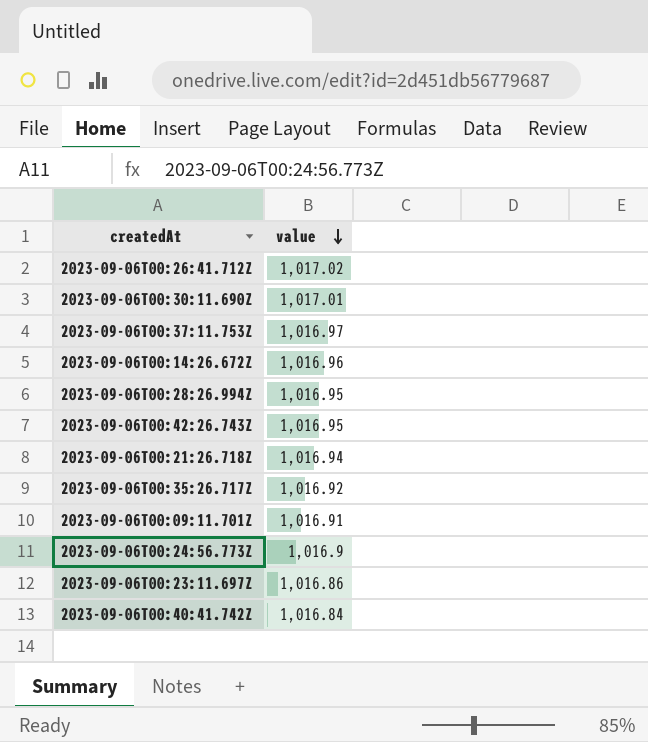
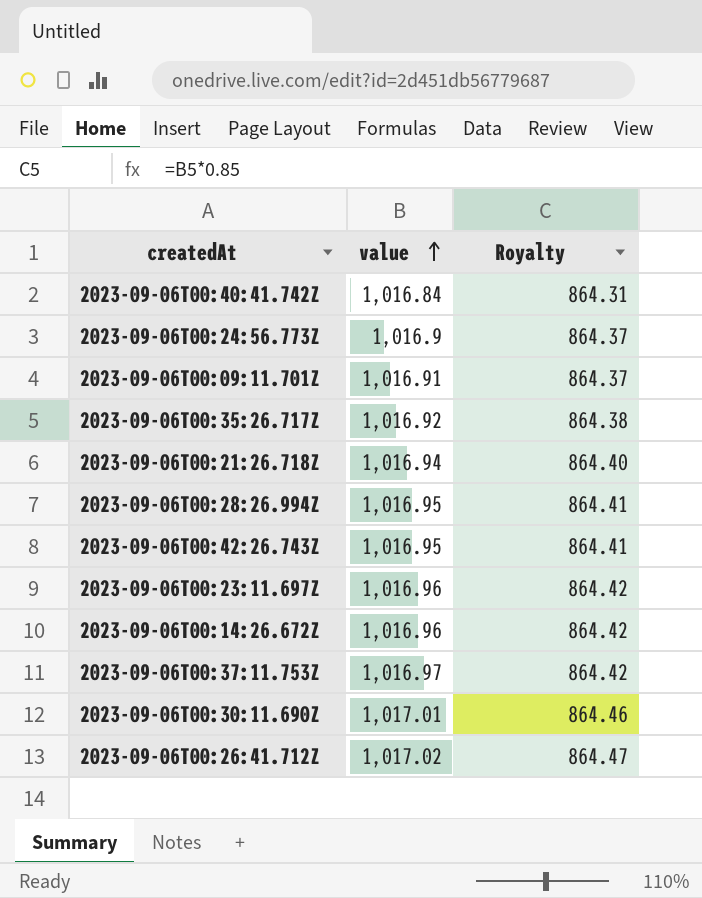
row order: value descending -> value ascending
column Royalty | formula: none -> [value] * 0.85
2023-09-06T00:23:11.697Z | value: 1,016.86 -> 1,016.96

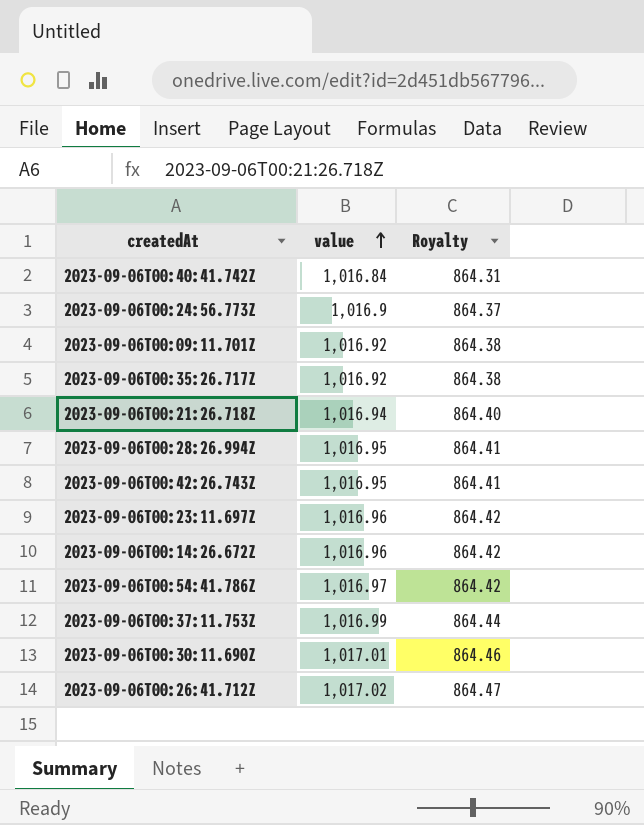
2023-09-06T00:09:11.701Z | value: 1,016.91 -> 1,016.92
2023-09-06T00:09:11.701Z | Royalty: 864.37 -> 864.38
row 2023-09-06T00:54:41.786Z: none -> 1,016.97 | 864.42
2023-09-06T00:37:11.753Z | value: 1,016.97 -> 1,016.99
2023-09-06T00:37:11.753Z | Royalty: 864.42 -> 864.44

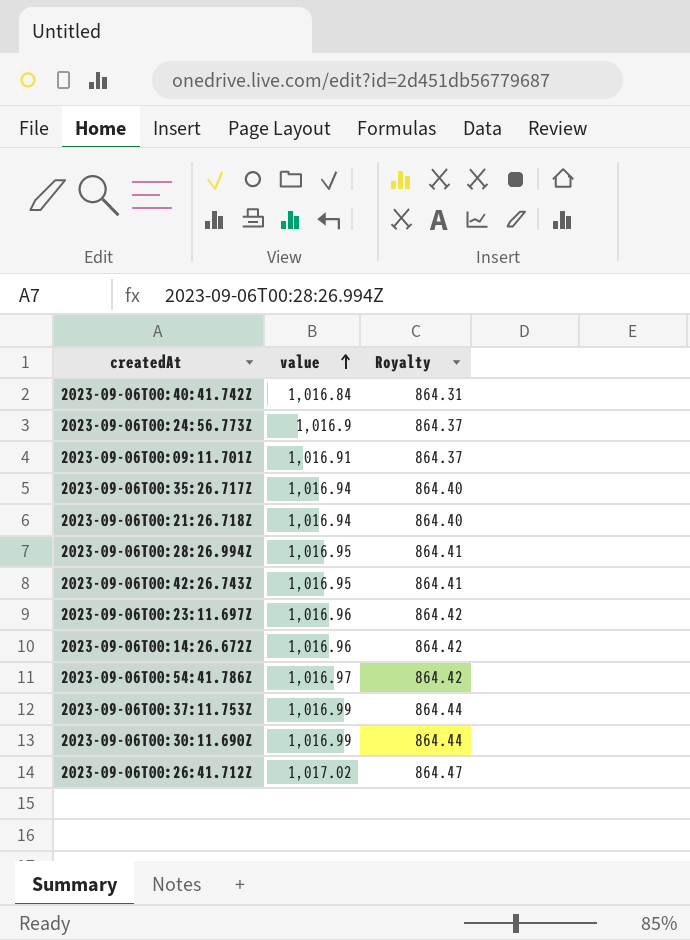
2023-09-06T00:09:11.701Z | value: 1,016.92 -> 1,016.91
2023-09-06T00:09:11.701Z | Royalty: 864.38 -> 864.37
2023-09-06T00:35:26.717Z | value: 1,016.92 -> 1,016.94
2023-09-06T00:35:26.717Z | Royalty: 864.38 -> 864.40
2023-09-06T00:30:11.690Z | value: 1,017.01 -> 1,016.99
2023-09-06T00:30:11.690Z | Royalty: 864.46 -> 864.44

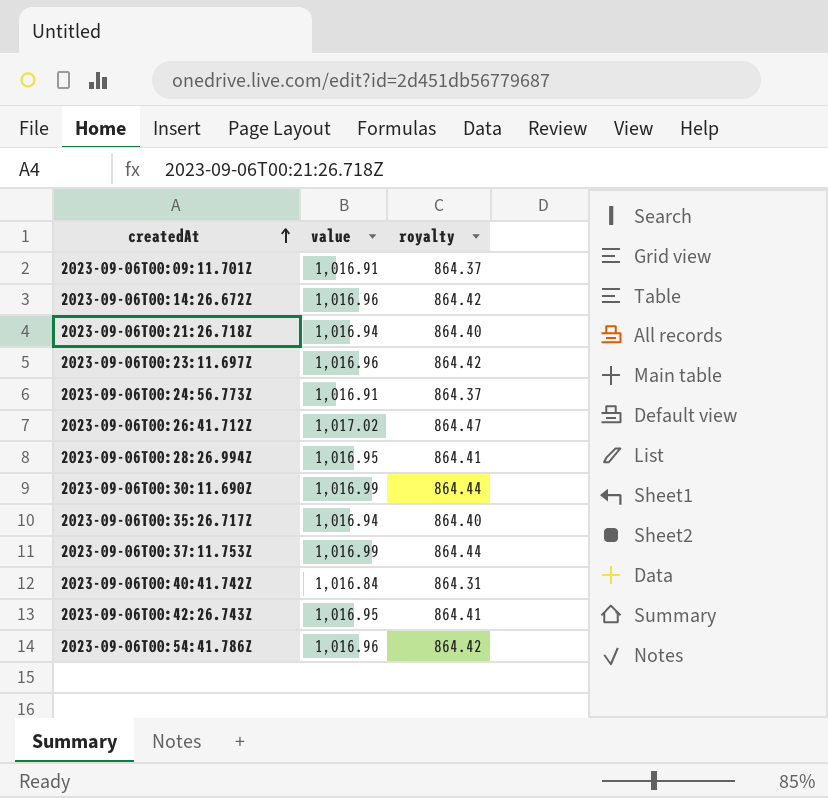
row order: value ascending -> createdAt ascending
column name: Royalty -> royalty
2023-09-06T00:24:56.773Z | value: 1,016.9 -> 1,016.91
2023-09-06T00:54:41.786Z | value: 1,016.97 -> 1,016.96

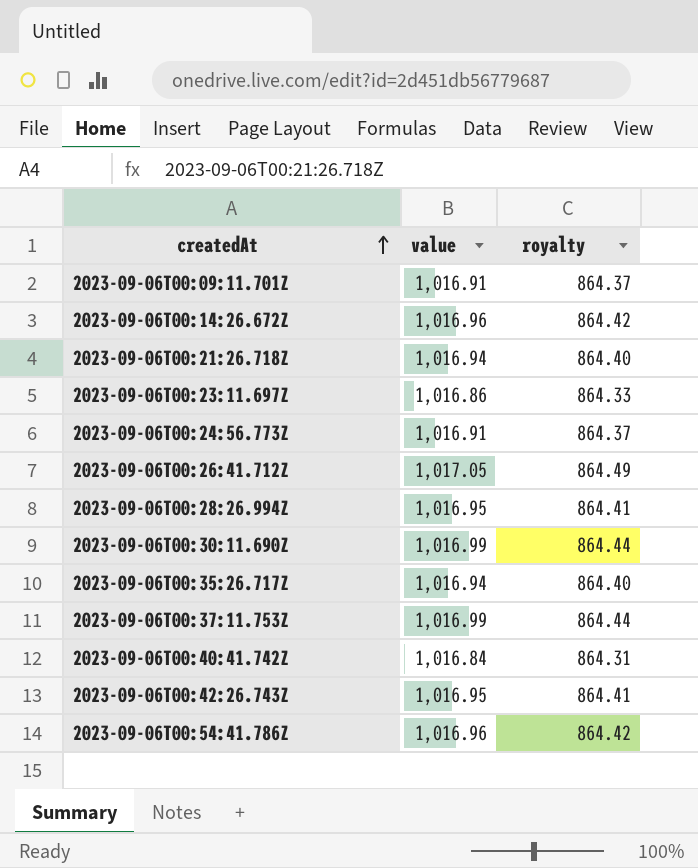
2023-09-06T00:23:11.697Z | value: 1,016.96 -> 1,016.86
2023-09-06T00:23:11.697Z | royalty: 864.42 -> 864.33
2023-09-06T00:26:41.712Z | value: 1,017.02 -> 1,017.05
2023-09-06T00:26:41.712Z | royalty: 864.47 -> 864.49

